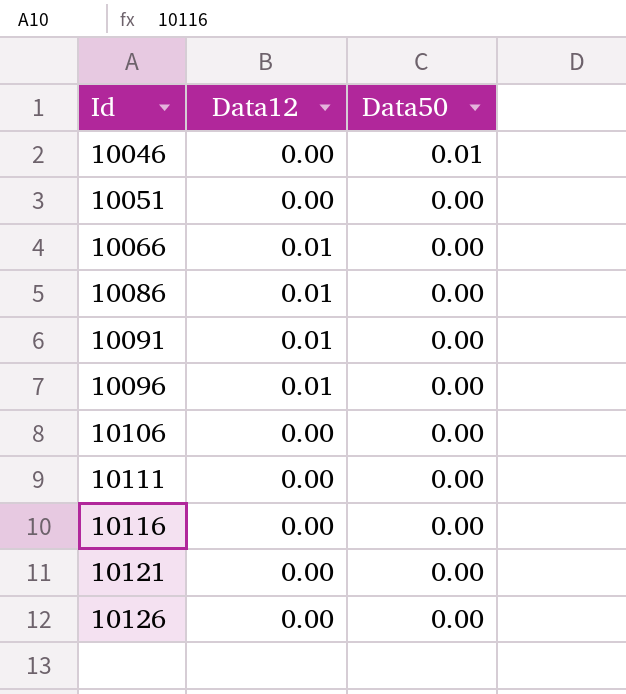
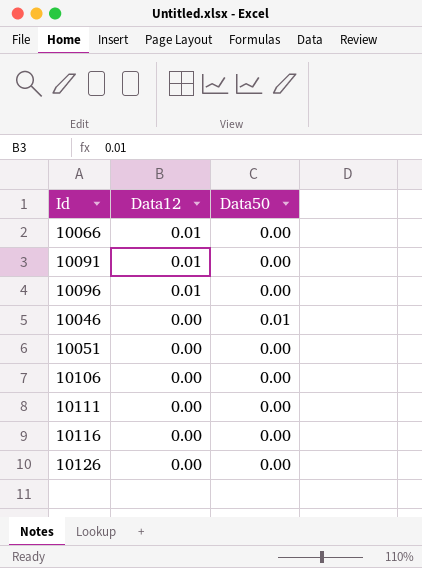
row order: Id ascending -> Data12 descending
row 10086: 0.01 | 0.00 -> none
row 10121: 0.00 | 0.00 -> none

